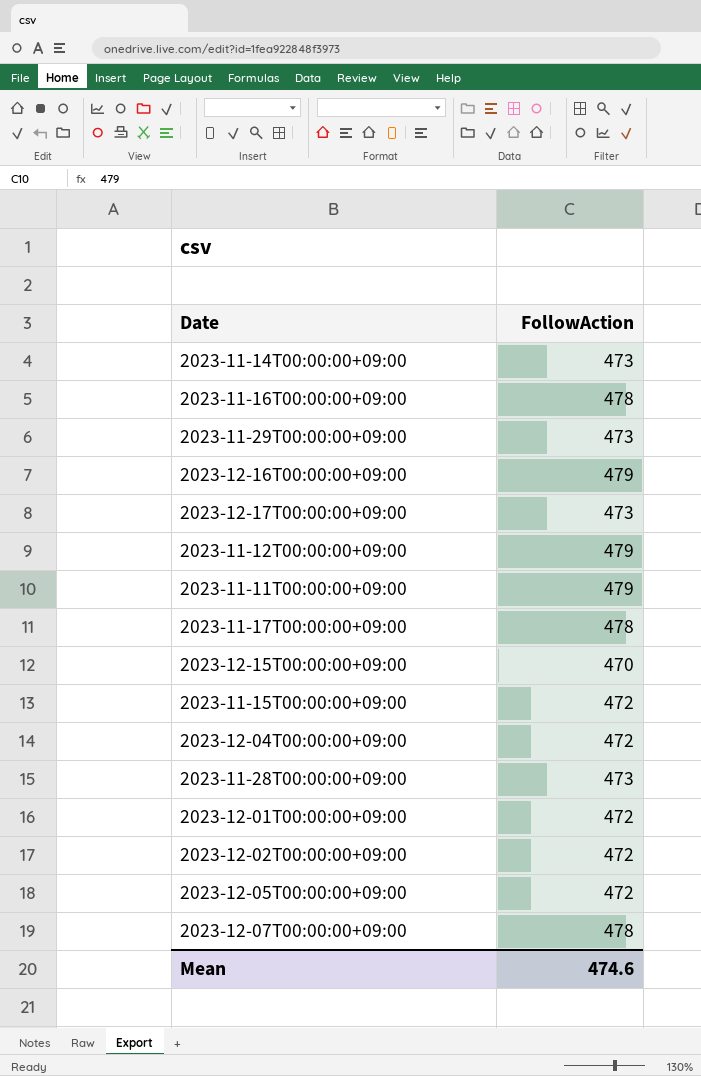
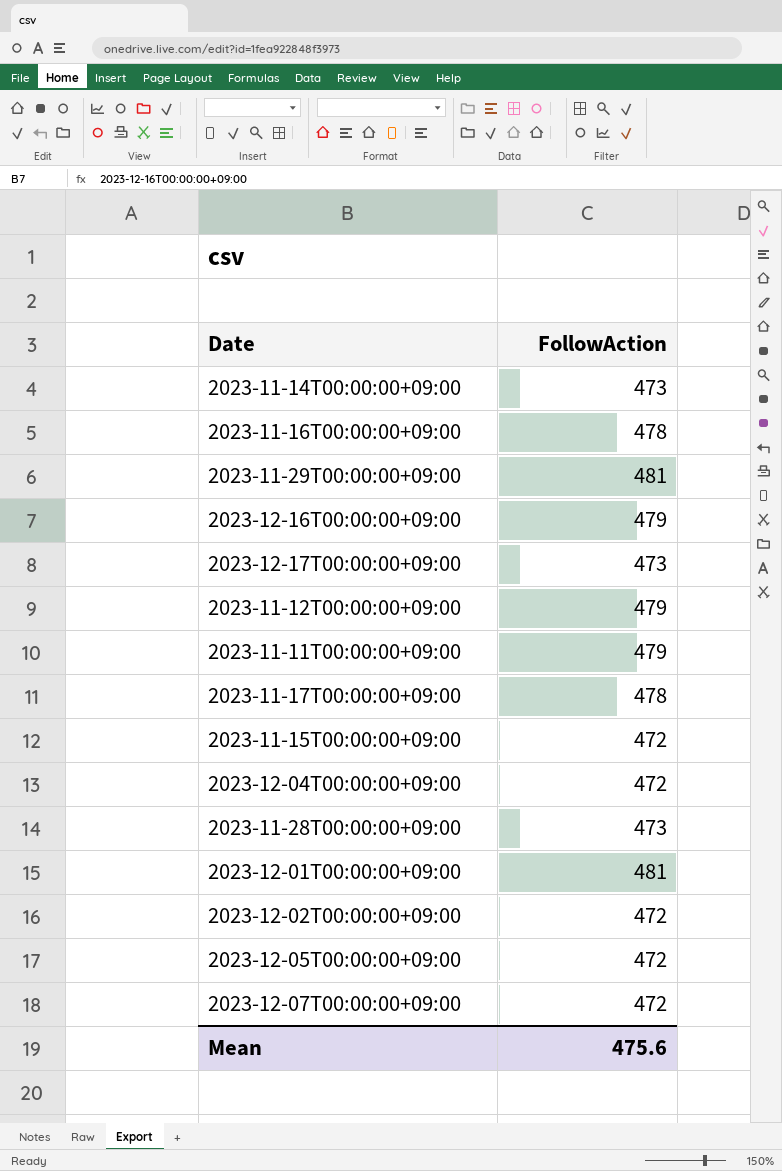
row 2023-12-15T00:00:00+09:00: 470 -> none
2023-11-29T00:00:00+09:00 | FollowAction: 473 -> 481
2023-12-01T00:00:00+09:00 | FollowAction: 472 -> 481
2023-12-07T00:00:00+09:00 | FollowAction: 478 -> 472
Mean | FollowAction: 474.6 -> 475.6

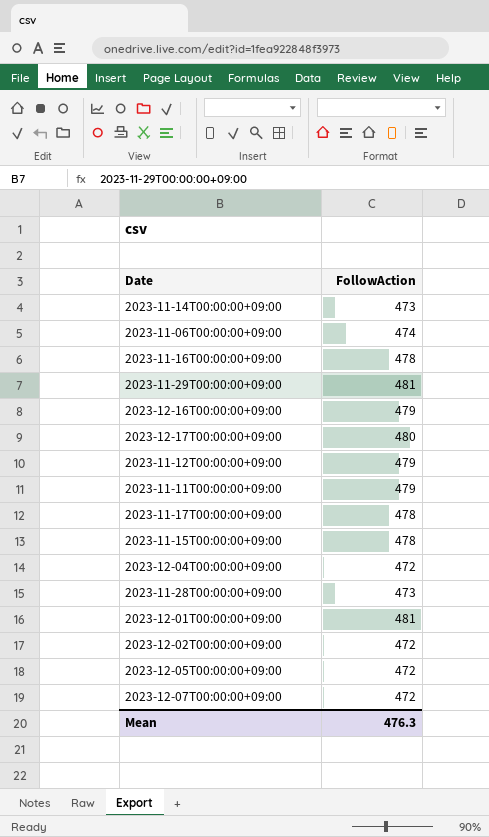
row 2023-11-06T00:00:00+09:00: none -> 474
2023-12-17T00:00:00+09:00 | FollowAction: 473 -> 480
2023-11-15T00:00:00+09:00 | FollowAction: 472 -> 478
Mean | FollowAction: 475.6 -> 476.3

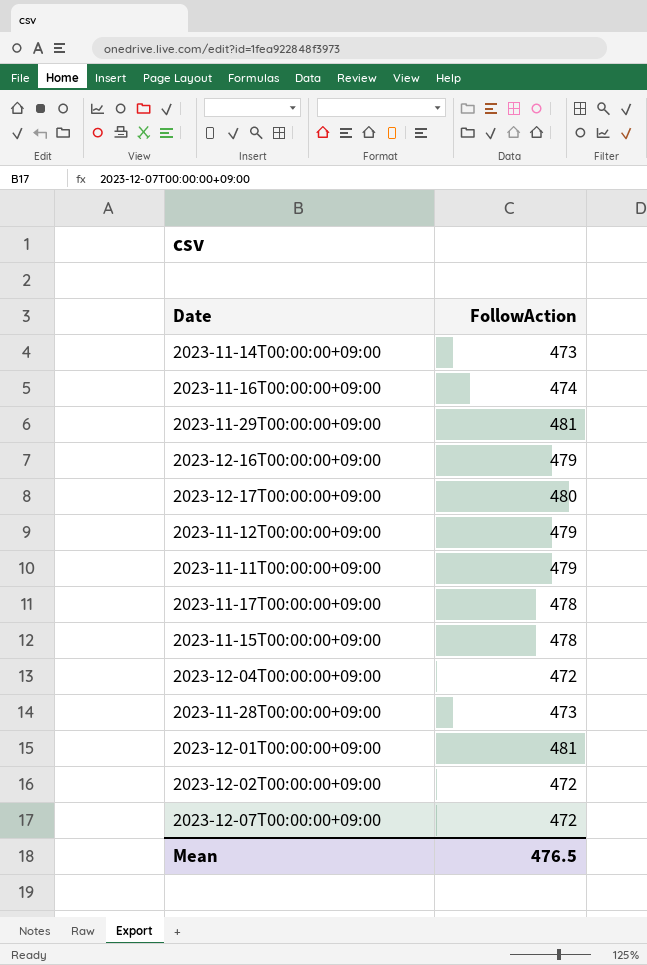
row 2023-11-06T00:00:00+09:00: 474 -> none
row 2023-12-05T00:00:00+09:00: 472 -> none
2023-11-16T00:00:00+09:00 | FollowAction: 478 -> 474
Mean | FollowAction: 476.3 -> 476.5

